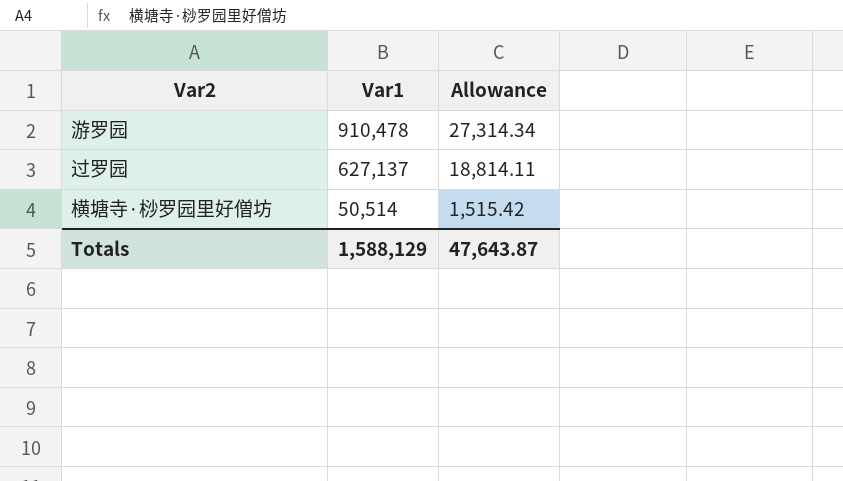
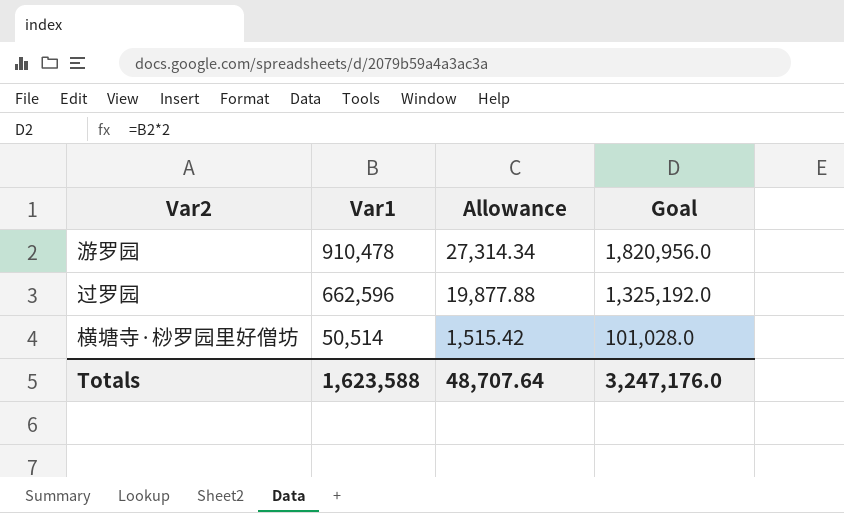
column Goal | formula: none -> [Var1] * 2
过罗园 | Var1: 627,137 -> 662,596
过罗园 | Allowance: 18,814.11 -> 19,877.88
Totals | Var1: 1,588,129 -> 1,623,588
Totals | Allowance: 47,643.87 -> 48,707.64

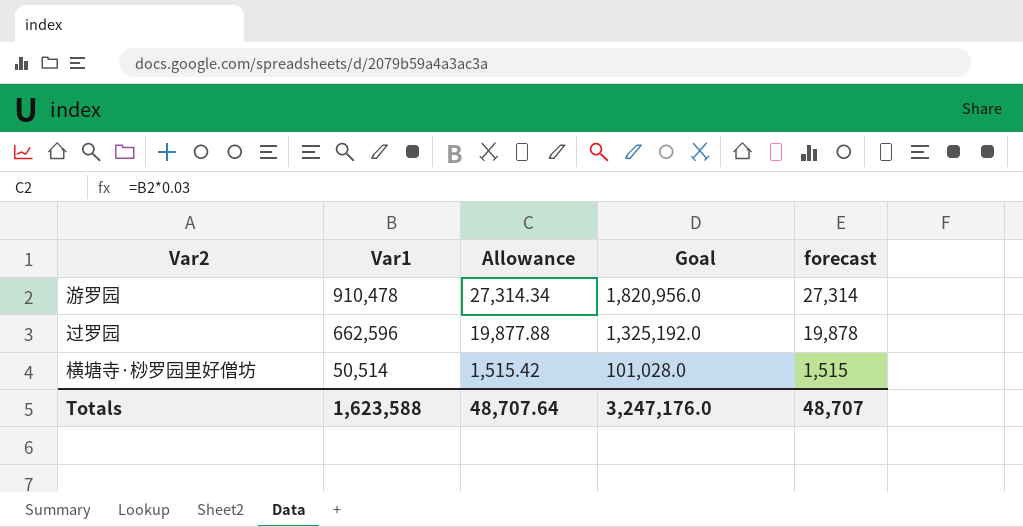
column forecast | formula: none -> [Var1] * 0.03

